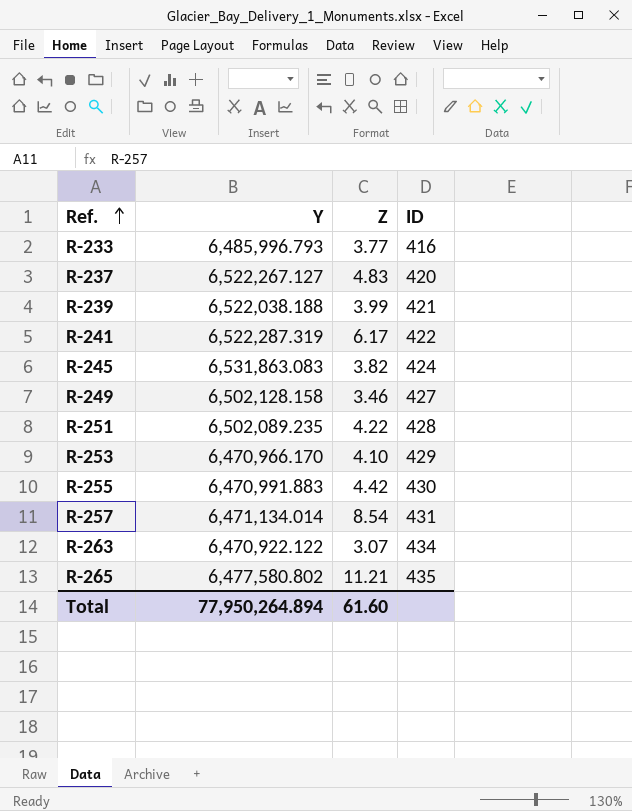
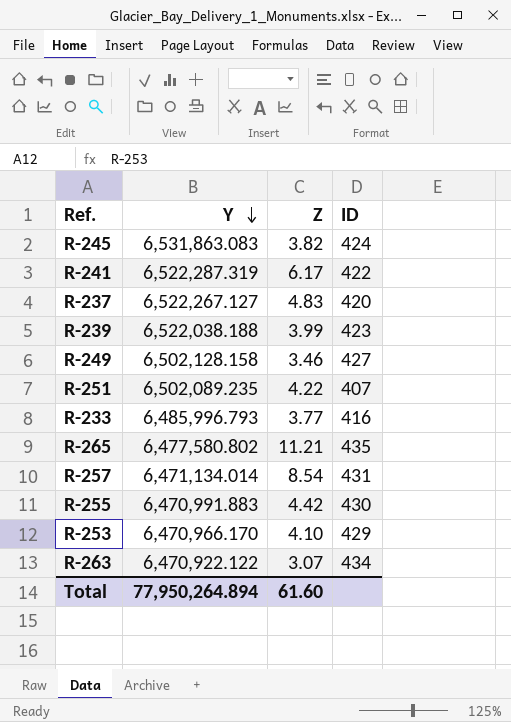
row order: Ref. ascending -> Y descending
R-239 | ID: 421 -> 423
R-251 | ID: 428 -> 407

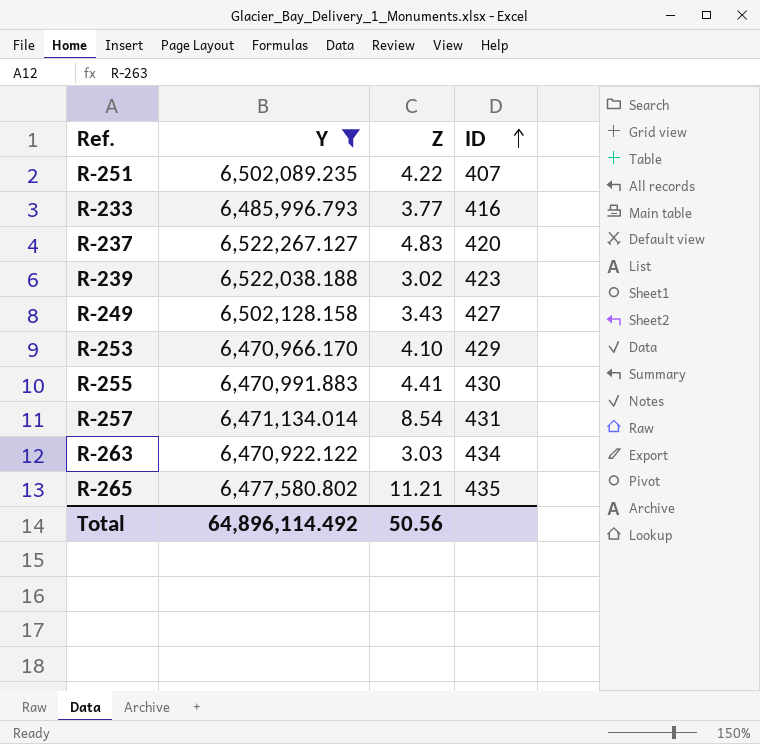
filter: none -> Y <= 6,522,267.127
row order: Y descending -> ID ascending
R-239 | Z: 3.99 -> 3.02
R-249 | Z: 3.46 -> 3.43
R-255 | Z: 4.42 -> 4.41
R-263 | Z: 3.07 -> 3.03
Total | Y: 77,950,264.894 -> 64,896,114.492
Total | Z: 61.60 -> 50.56

